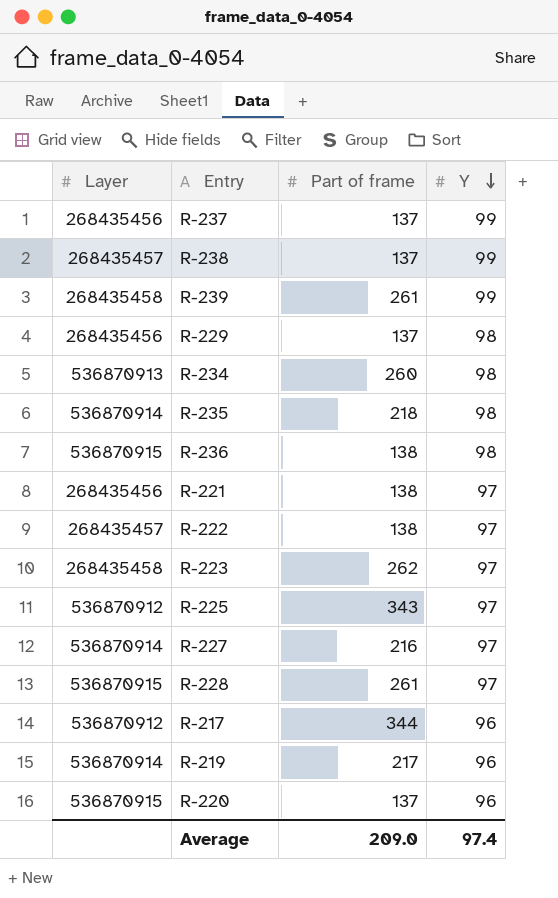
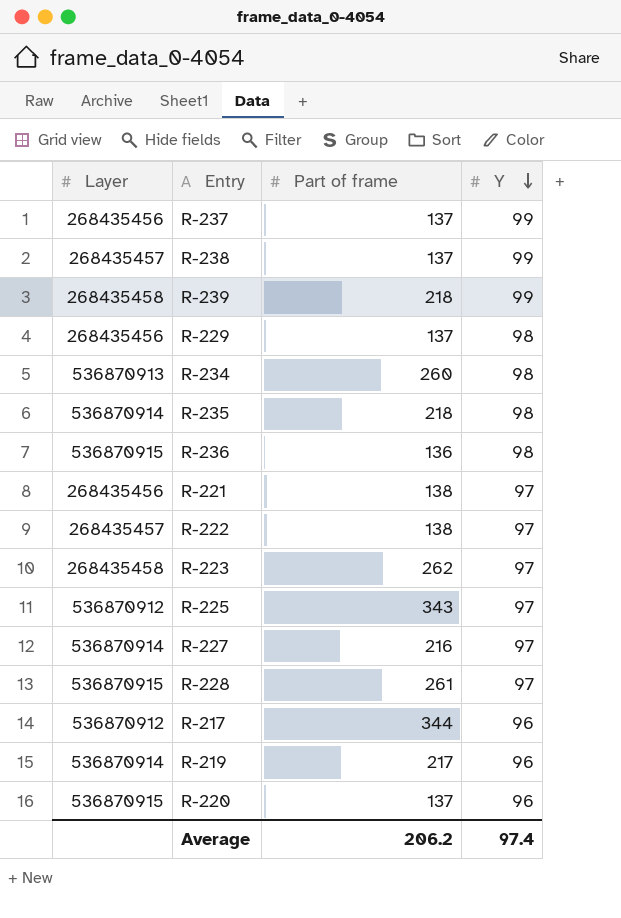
R-239 | Part of frame: 261 -> 218
R-236 | Part of frame: 138 -> 136
Average | Part of frame: 209.0 -> 206.2

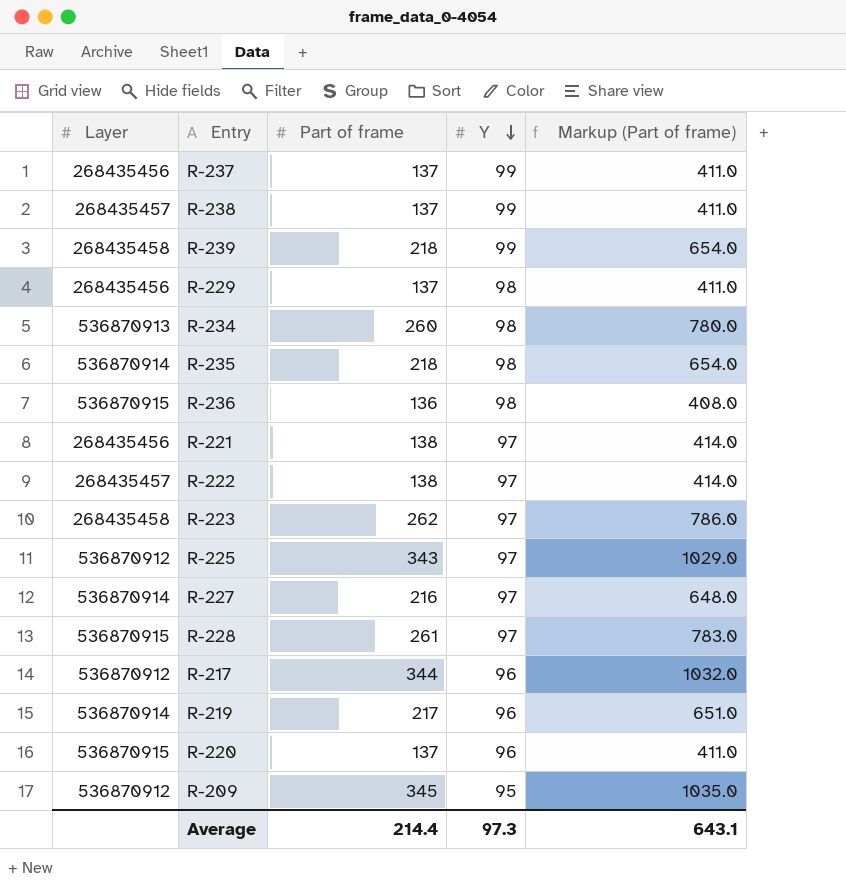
column Markup (Part of frame) | formula: none -> [Part of frame] * 3
row R-209: none -> 536870912 | 345 | 95 | 1035.0
Average | Part of frame: 206.2 -> 214.4
Average | Y: 97.4 -> 97.3

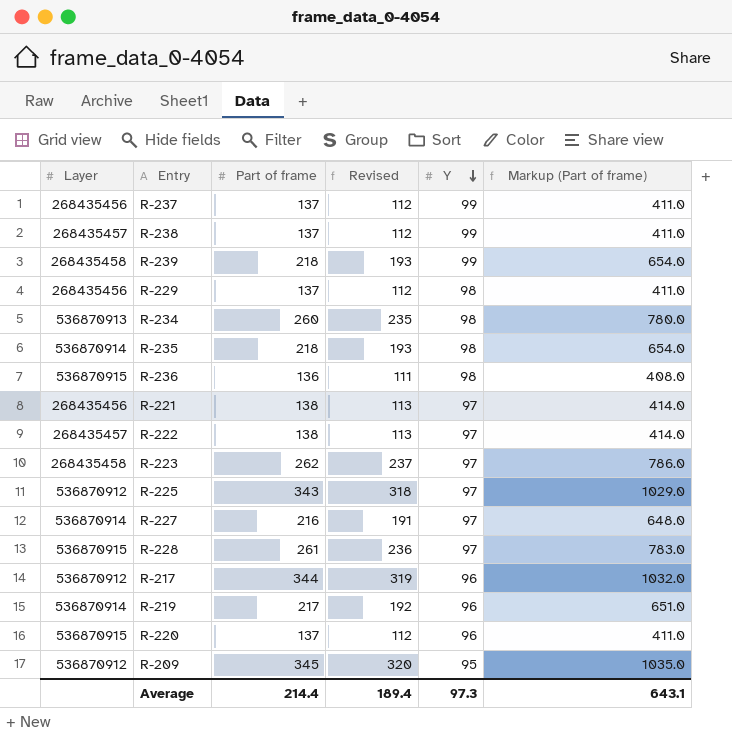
column Revised | formula: none -> [Part of frame] - 25

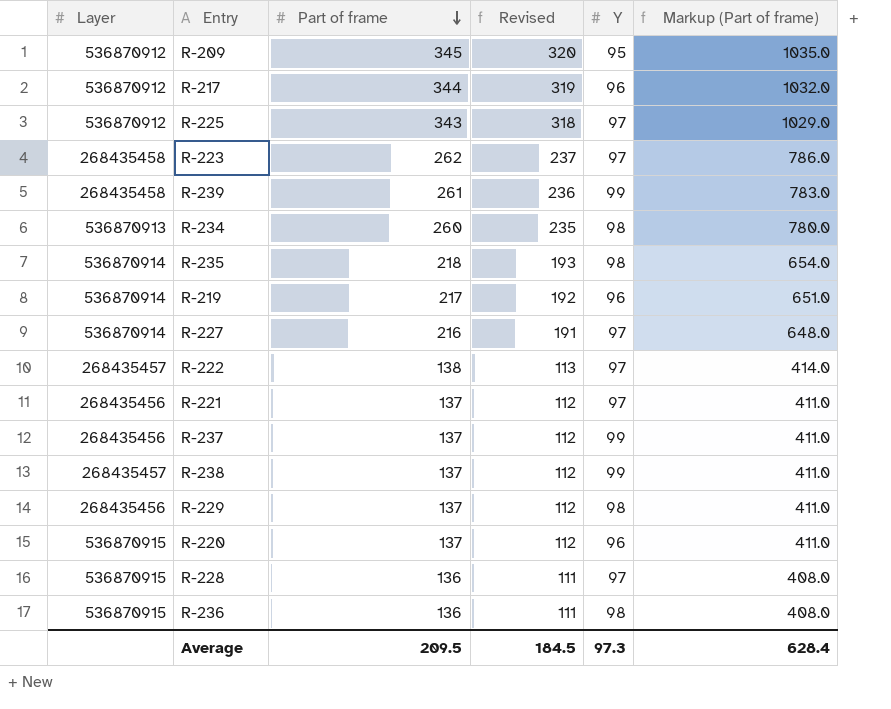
row order: Y descending -> Part of frame descending
R-239 | Part of frame: 218 -> 261
R-239 | Revised: 193 -> 236
R-239 | Markup (Part of frame): 654.0 -> 783.0
R-221 | Part of frame: 138 -> 137
R-221 | Revised: 113 -> 112
R-221 | Markup (Part of frame): 414.0 -> 411.0
R-228 | Part of frame: 261 -> 136
R-228 | Revised: 236 -> 111
R-228 | Markup (Part of frame): 783.0 -> 408.0
Average | Part of frame: 214.4 -> 209.5
Average | Revised: 189.4 -> 184.5
Average | Markup (Part of frame): 643.1 -> 628.4

